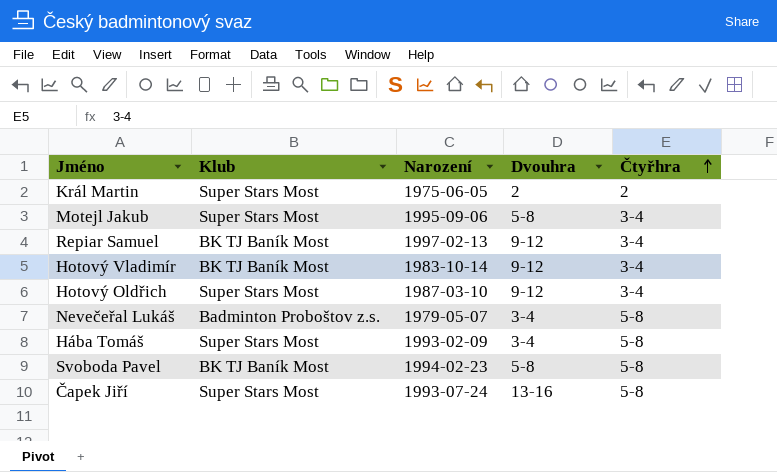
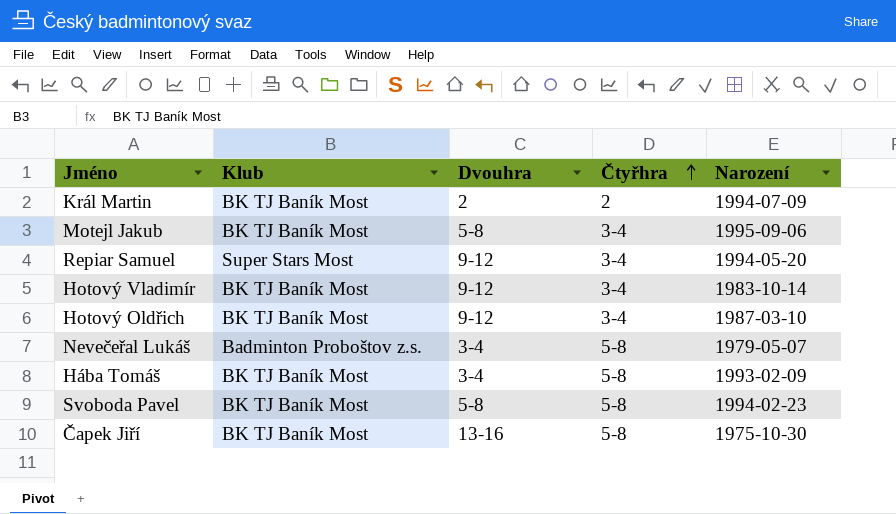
column Narození | position: 3 -> 5
Král Martin | Klub: Super Stars Most -> BK TJ Baník Most
Král Martin | Narození: 1975-06-05 -> 1994-07-09
Motejl Jakub | Klub: Super Stars Most -> BK TJ Baník Most
Repiar Samuel | Klub: BK TJ Baník Most -> Super Stars Most
Repiar Samuel | Narození: 1997-02-13 -> 1994-05-20
Hotový Oldřich | Klub: Super Stars Most -> BK TJ Baník Most
Hába Tomáš | Klub: Super Stars Most -> BK TJ Baník Most
Čapek Jiří | Klub: Super Stars Most -> BK TJ Baník Most
Čapek Jiří | Narození: 1993-07-24 -> 1975-10-30

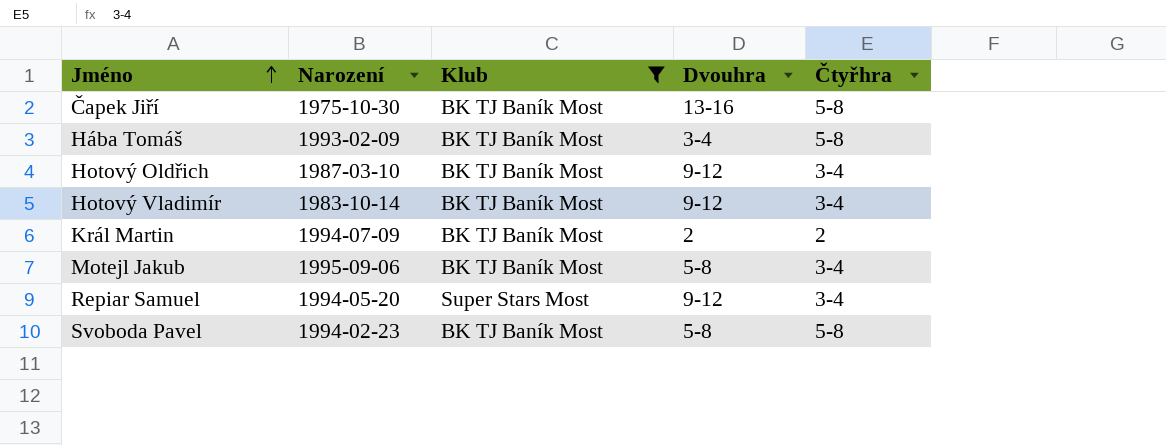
filter: none -> Klub != Badminton Proboštov z.s.
row order: Čtyřhra ascending -> Jméno ascending
column Narození | position: 5 -> 2

